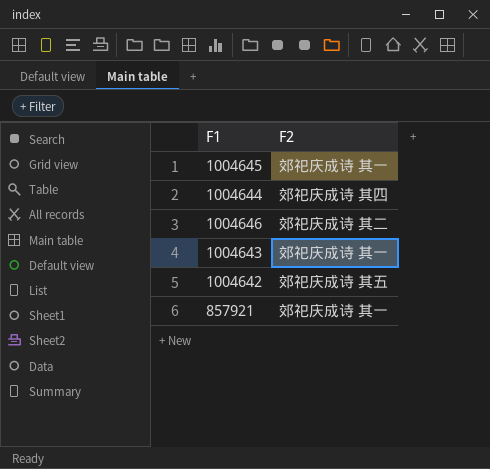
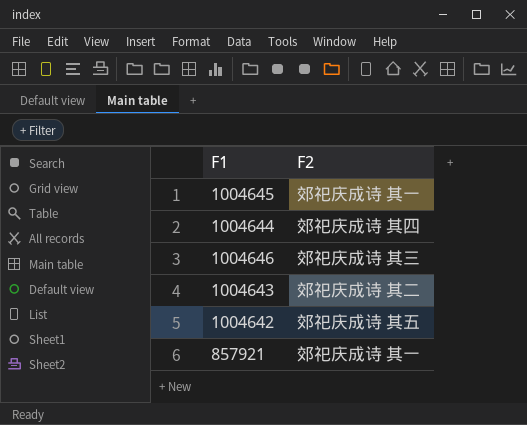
1004646 | F2: 郊祀庆成诗 其二 -> 郊祀庆成诗 其三
1004643 | F2: 郊祀庆成诗 其一 -> 郊祀庆成诗 其二

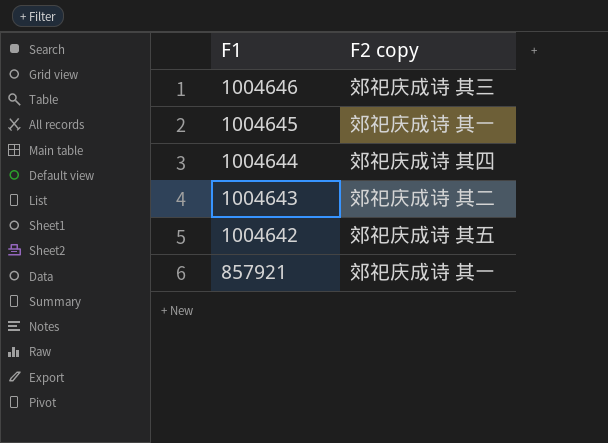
row order: none -> F1 descending
column name: F2 -> F2 copy

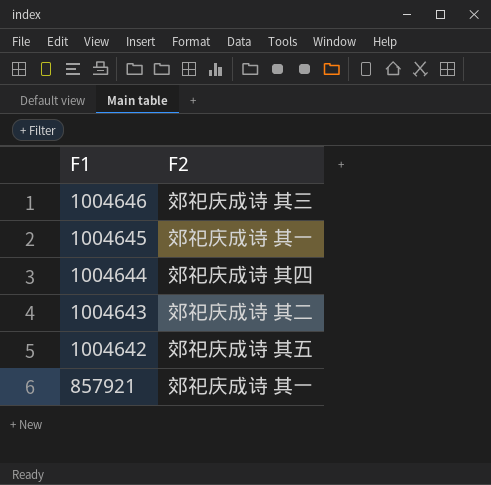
column name: F2 copy -> F2

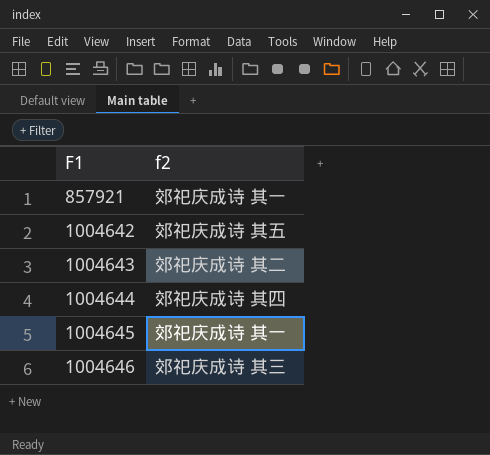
row order: F1 descending -> F1 ascending
column name: F2 -> f2

